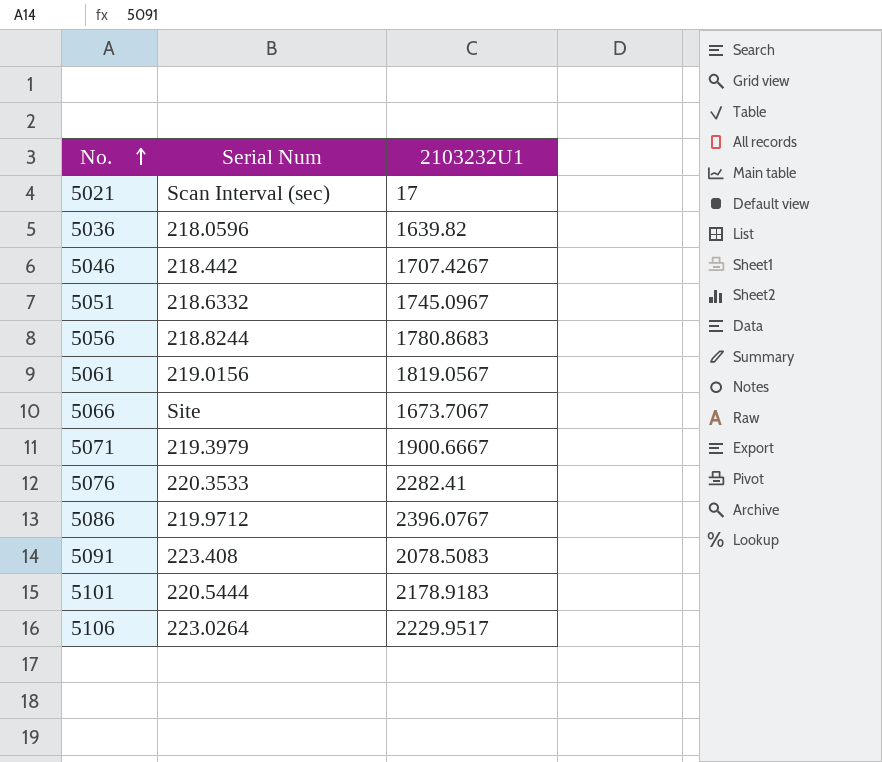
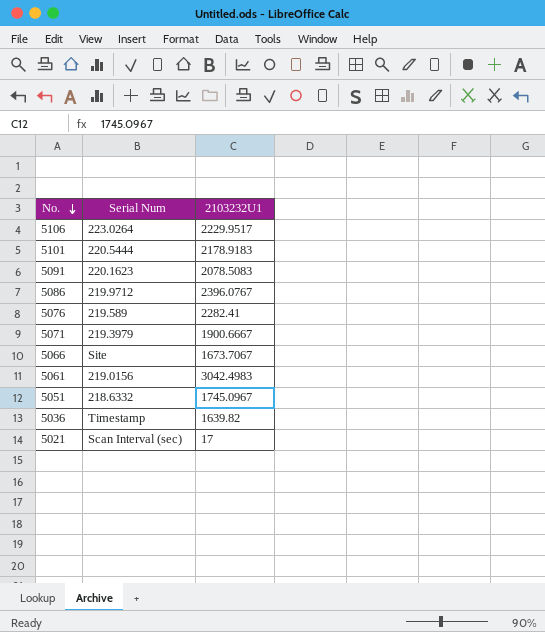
row order: No. ascending -> No. descending
row 5046: 218.442 | 1707.4267 -> none
row 5056: 218.8244 | 1780.8683 -> none
5091 | Serial Num: 223.408 -> 220.1623
5076 | Serial Num: 220.3533 -> 219.589
5061 | 2103232U1: 1819.0567 -> 3042.4983
5036 | Serial Num: 218.0596 -> Timestamp

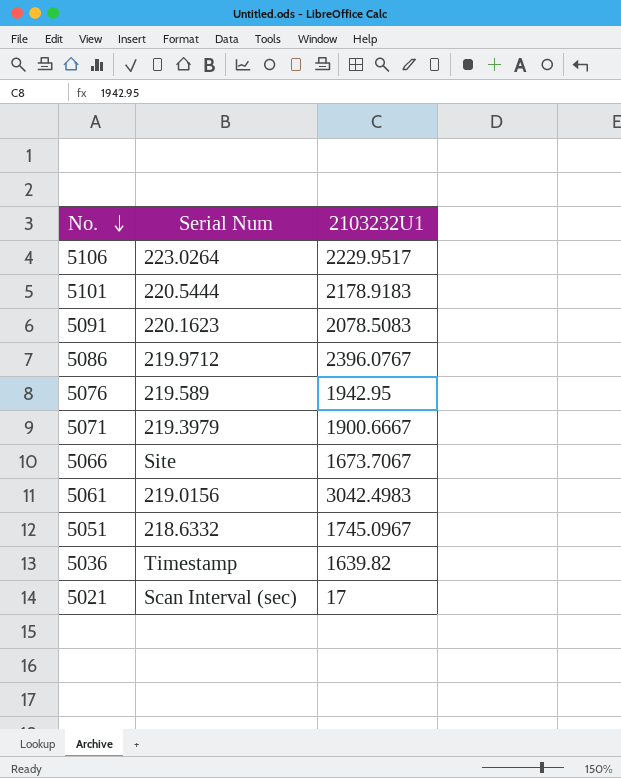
5076 | 2103232U1: 2282.41 -> 1942.95

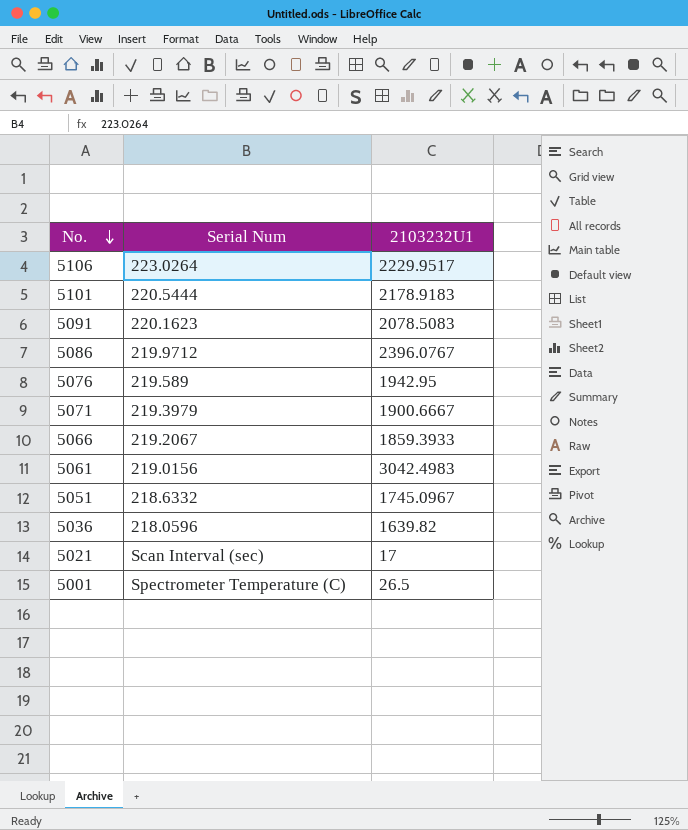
5066 | Serial Num: Site -> 219.2067
5066 | 2103232U1: 1673.7067 -> 1859.3933
5036 | Serial Num: Timestamp -> 218.0596
row 5001: none -> Spectrometer Temperature (C) | 26.5

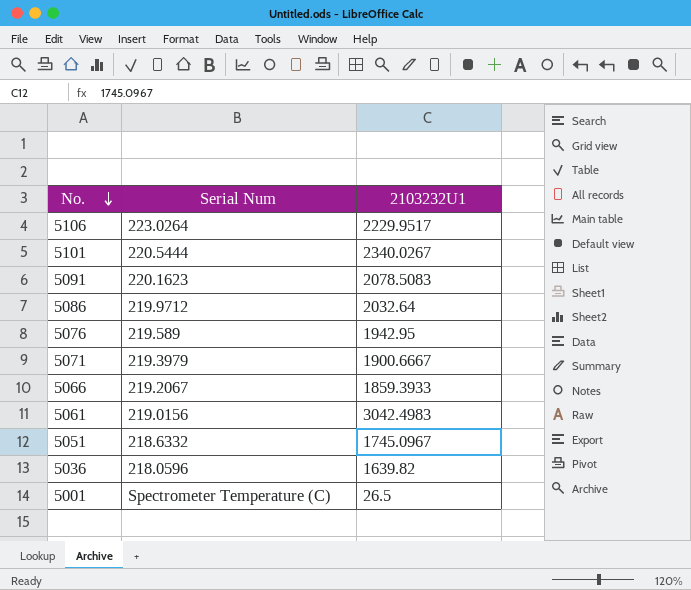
row 5021: Scan Interval (sec) | 17 -> none
5101 | 2103232U1: 2178.9183 -> 2340.0267
5086 | 2103232U1: 2396.0767 -> 2032.64

